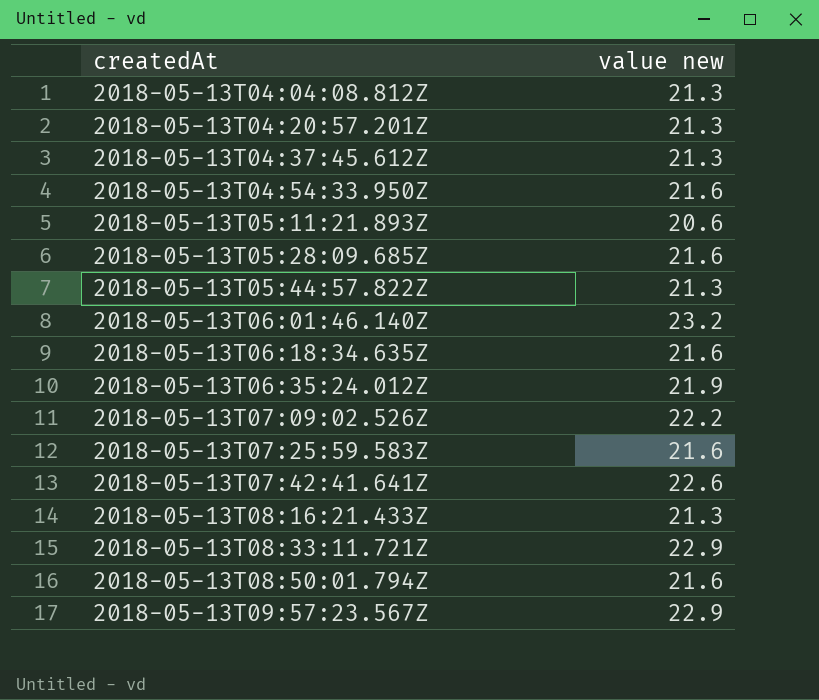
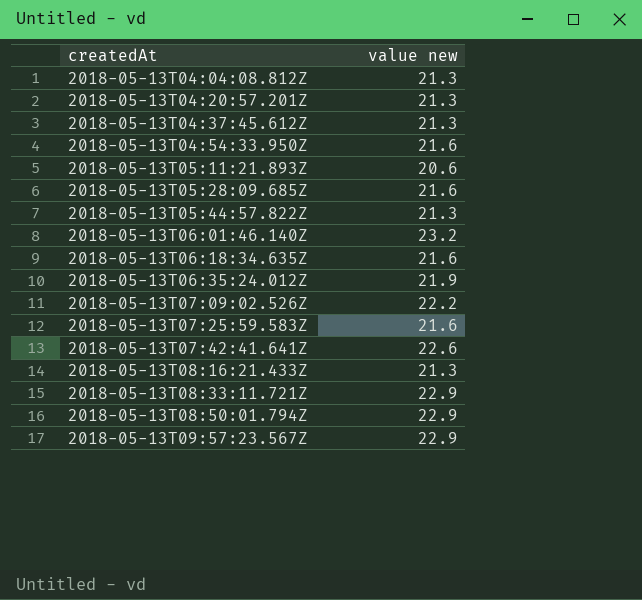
2018-05-13T08:50:01.794Z | value new: 21.6 -> 22.9

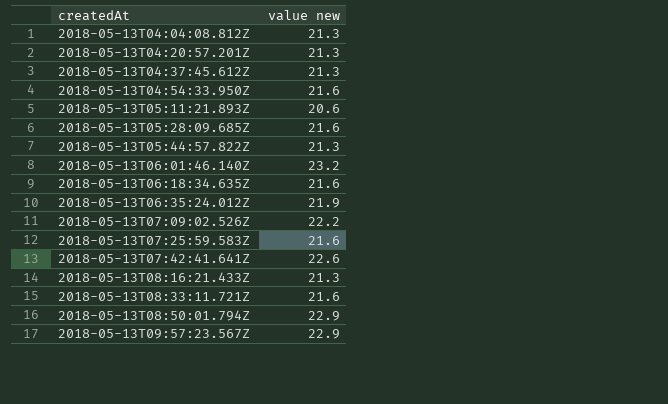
2018-05-13T08:33:11.721Z | value new: 22.9 -> 21.6

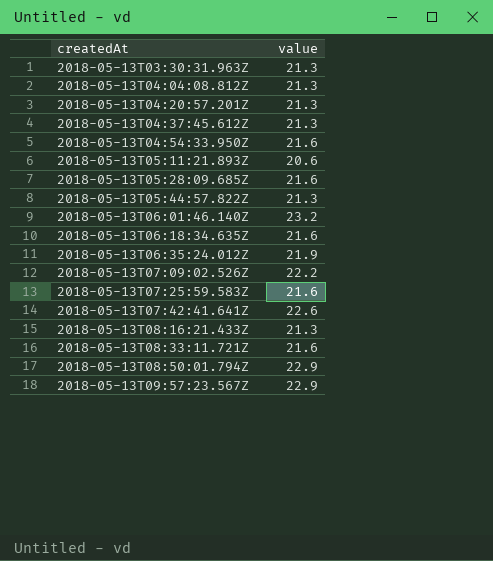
column name: value new -> value
row 2018-05-13T03:30:31.963Z: none -> 21.3

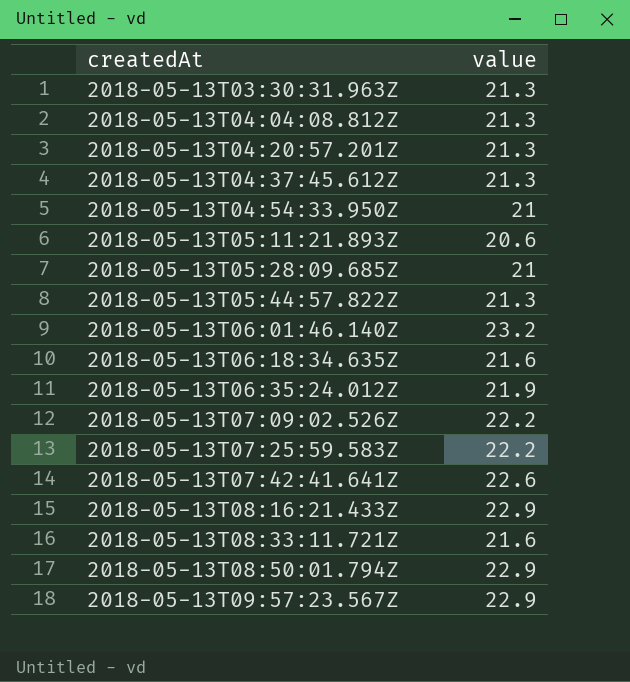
2018-05-13T04:54:33.950Z | value: 21.6 -> 21
2018-05-13T05:28:09.685Z | value: 21.6 -> 21
2018-05-13T07:25:59.583Z | value: 21.6 -> 22.2
2018-05-13T08:16:21.433Z | value: 21.3 -> 22.9

